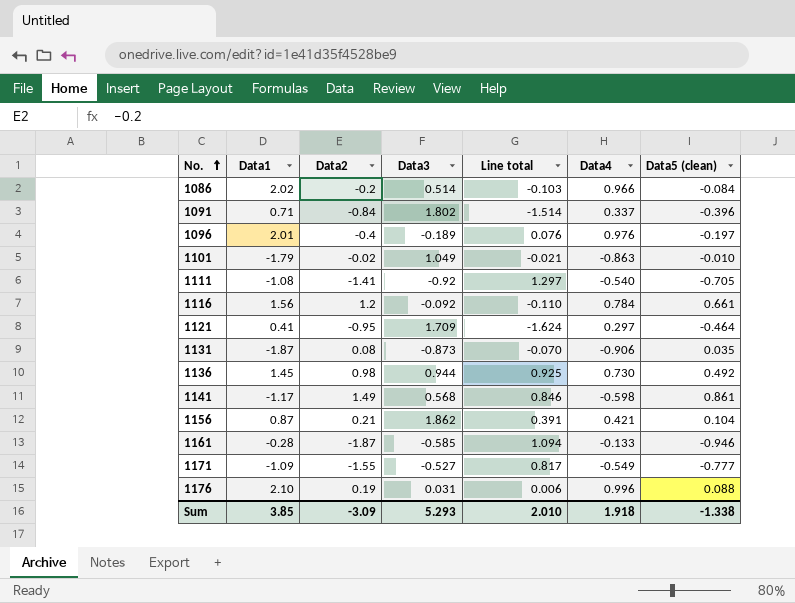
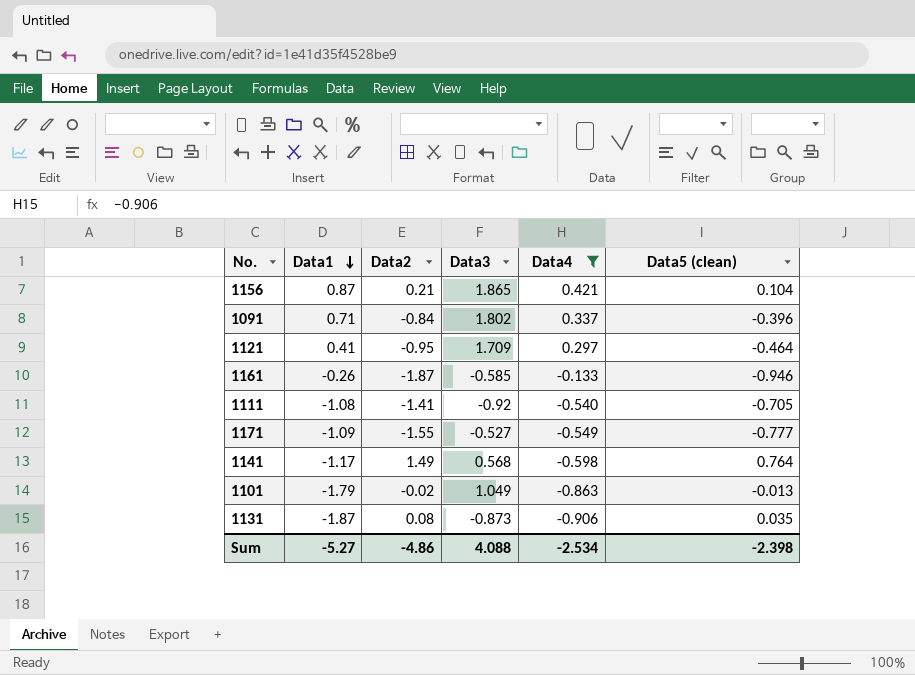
filter: none -> Data4 <= 0.421
row order: No. ascending -> Data1 descending
column Line total | formula: [Data2] * [Data3] -> none
1156 | Data3: 1.862 -> 1.865
1161 | Data1: -0.28 -> -0.26
1141 | Data5 (clean): 0.861 -> 0.764
1101 | Data5 (clean): -0.010 -> -0.013
Sum | Data1: 3.85 -> -5.27
Sum | Data2: -3.09 -> -4.86
Sum | Data3: 5.293 -> 4.088
Sum | Data4: 1.918 -> -2.534
Sum | Data5 (clean): -1.338 -> -2.398

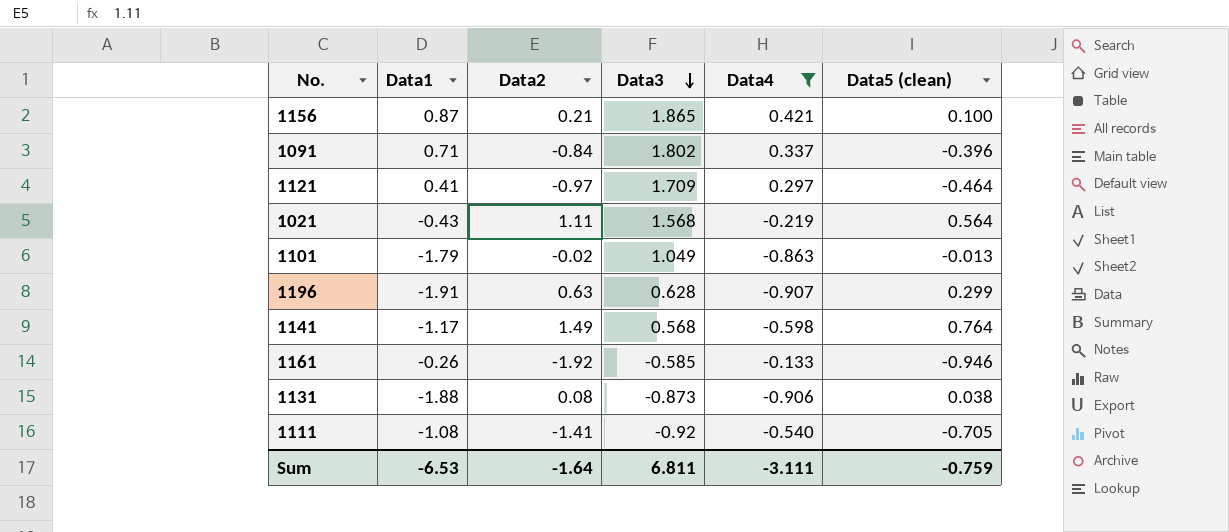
row order: Data1 descending -> Data3 descending
row 1171: -1.09 | -1.55 | -0.527 | -0.549 | -0.777 -> none
1156 | Data5 (clean): 0.104 -> 0.100
1121 | Data2: -0.95 -> -0.97
row 1021: none -> -0.43 | 1.11 | 1.568 | -0.219 | 0.564
row 1196: none -> -1.91 | 0.63 | 0.628 | -0.907 | 0.299
1161 | Data2: -1.87 -> -1.92
1131 | Data1: -1.87 -> -1.88
1131 | Data5 (clean): 0.035 -> 0.038
Sum | Data1: -5.27 -> -6.53
Sum | Data2: -4.86 -> -1.64
Sum | Data3: 4.088 -> 6.811
Sum | Data4: -2.534 -> -3.111
Sum | Data5 (clean): -2.398 -> -0.759

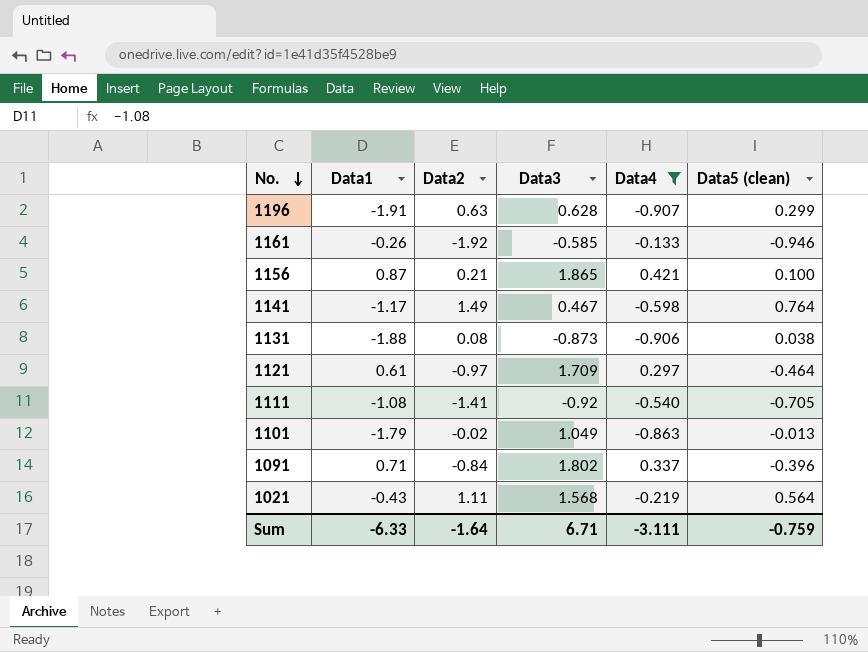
row order: Data3 descending -> No. descending
1141 | Data3: 0.568 -> 0.467
1121 | Data1: 0.41 -> 0.61
Sum | Data1: -6.53 -> -6.33
Sum | Data3: 6.811 -> 6.71

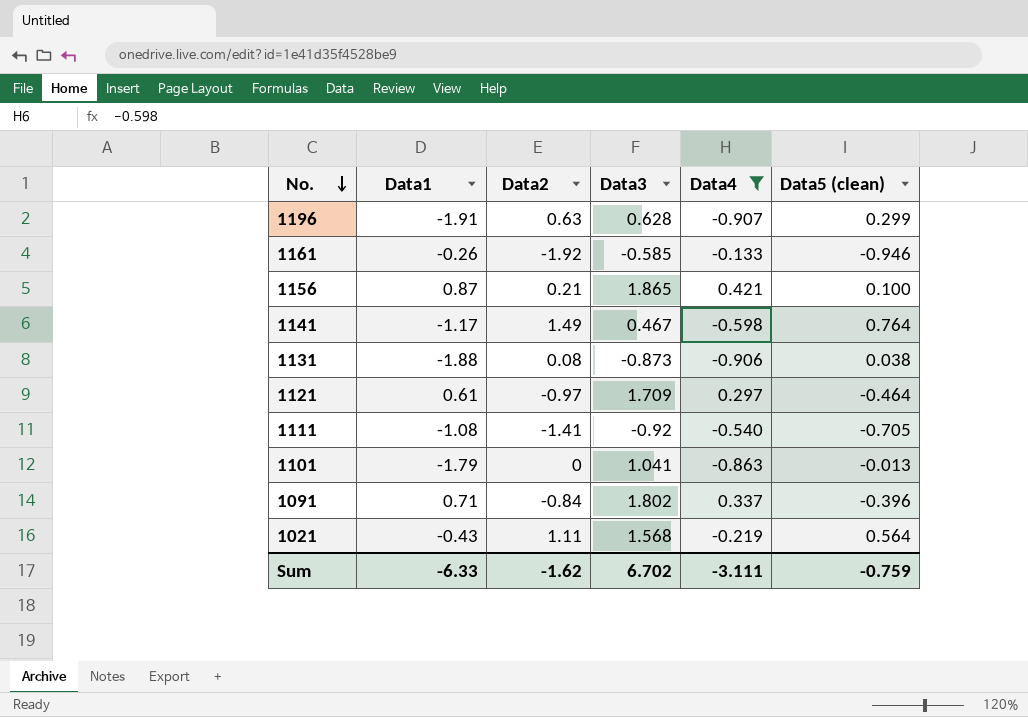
1101 | Data2: -0.02 -> 0
1101 | Data3: 1.049 -> 1.041
Sum | Data2: -1.64 -> -1.62
Sum | Data3: 6.71 -> 6.702

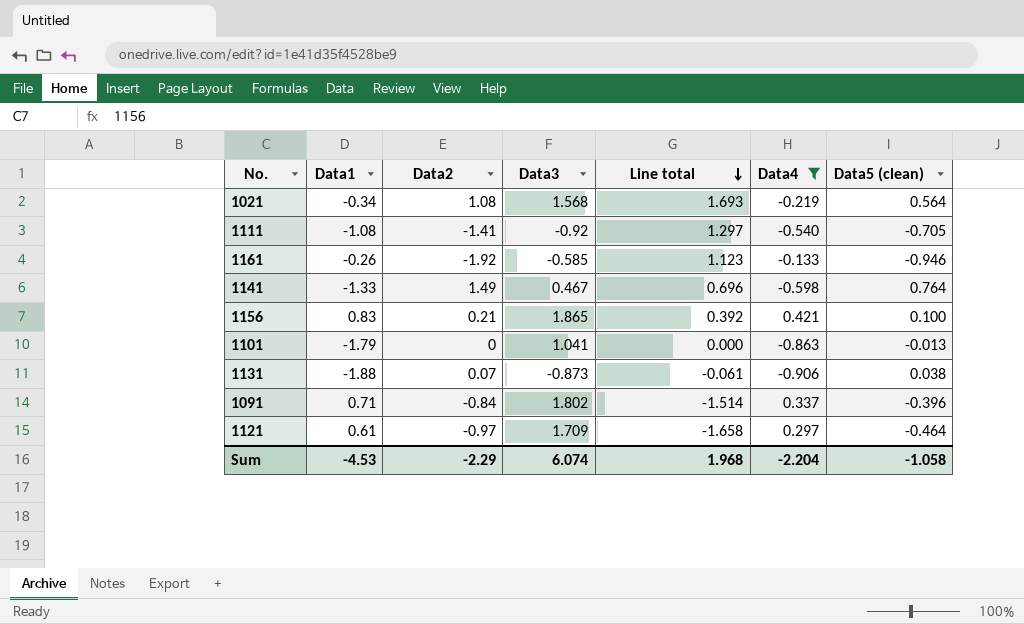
row order: No. descending -> Line total descending
column Line total | formula: none -> [Data2] * [Data3]
row 1196: -1.91 | 0.63 | 0.628 | -0.907 | 0.299 -> none
1021 | Data1: -0.43 -> -0.34
1021 | Data2: 1.11 -> 1.08
1141 | Data1: -1.17 -> -1.33
1156 | Data1: 0.87 -> 0.83
1131 | Data2: 0.08 -> 0.07
Sum | Data1: -6.33 -> -4.53
Sum | Data2: -1.62 -> -2.29
Sum | Data3: 6.702 -> 6.074
Sum | Data4: -3.111 -> -2.204
Sum | Data5 (clean): -0.759 -> -1.058

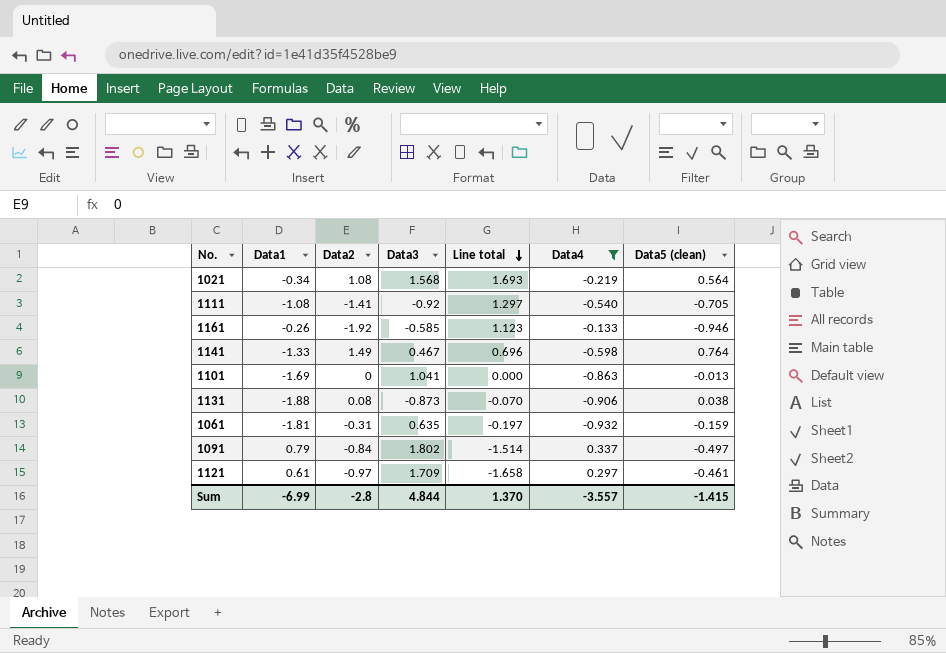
row 1156: 0.83 | 0.21 | 1.865 | 0.392 | 0.421 | 0.100 -> none
1101 | Data1: -1.79 -> -1.69
1131 | Data2: 0.07 -> 0.08
1131 | Line total: -0.061 -> -0.070
row 1061: none -> -1.81 | -0.31 | 0.635 | -0.197 | -0.932 | -0.159
1091 | Data1: 0.71 -> 0.79
1091 | Data5 (clean): -0.396 -> -0.497
1121 | Data5 (clean): -0.464 -> -0.461
Sum | Data1: -4.53 -> -6.99
Sum | Data2: -2.29 -> -2.8
Sum | Data3: 6.074 -> 4.844
Sum | Line total: 1.968 -> 1.370
Sum | Data4: -2.204 -> -3.557
Sum | Data5 (clean): -1.058 -> -1.415

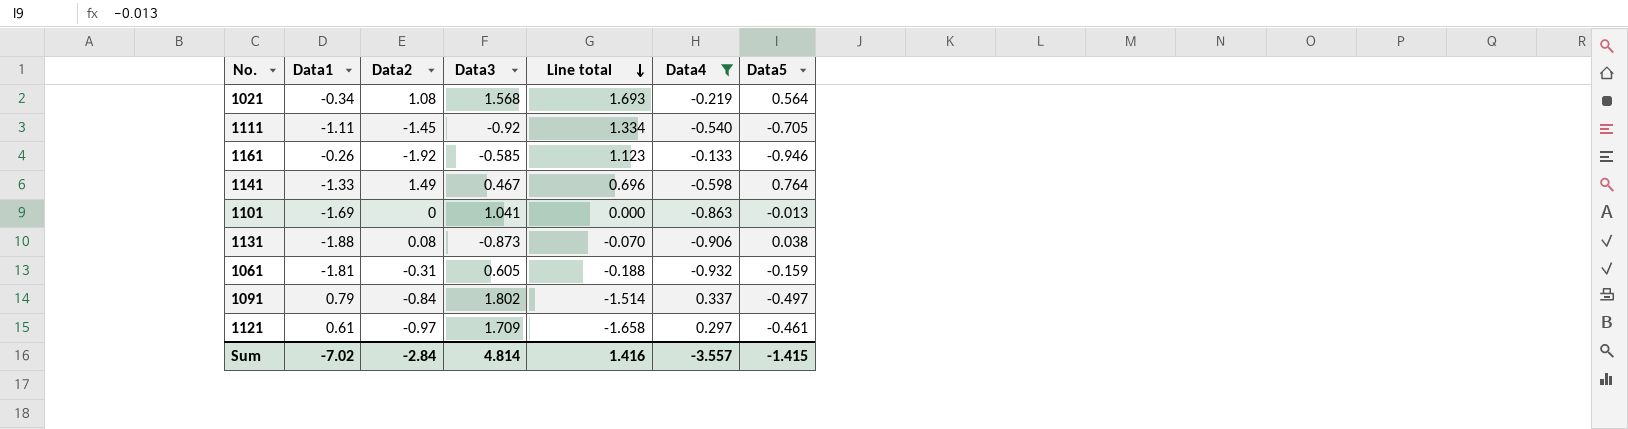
column name: Data5 (clean) -> Data5
1111 | Data1: -1.08 -> -1.11
1111 | Data2: -1.41 -> -1.45
1111 | Line total: 1.297 -> 1.334
1061 | Data3: 0.635 -> 0.605
1061 | Line total: -0.197 -> -0.188
Sum | Data1: -6.99 -> -7.02
Sum | Data2: -2.8 -> -2.84
Sum | Data3: 4.844 -> 4.814
Sum | Line total: 1.370 -> 1.416

